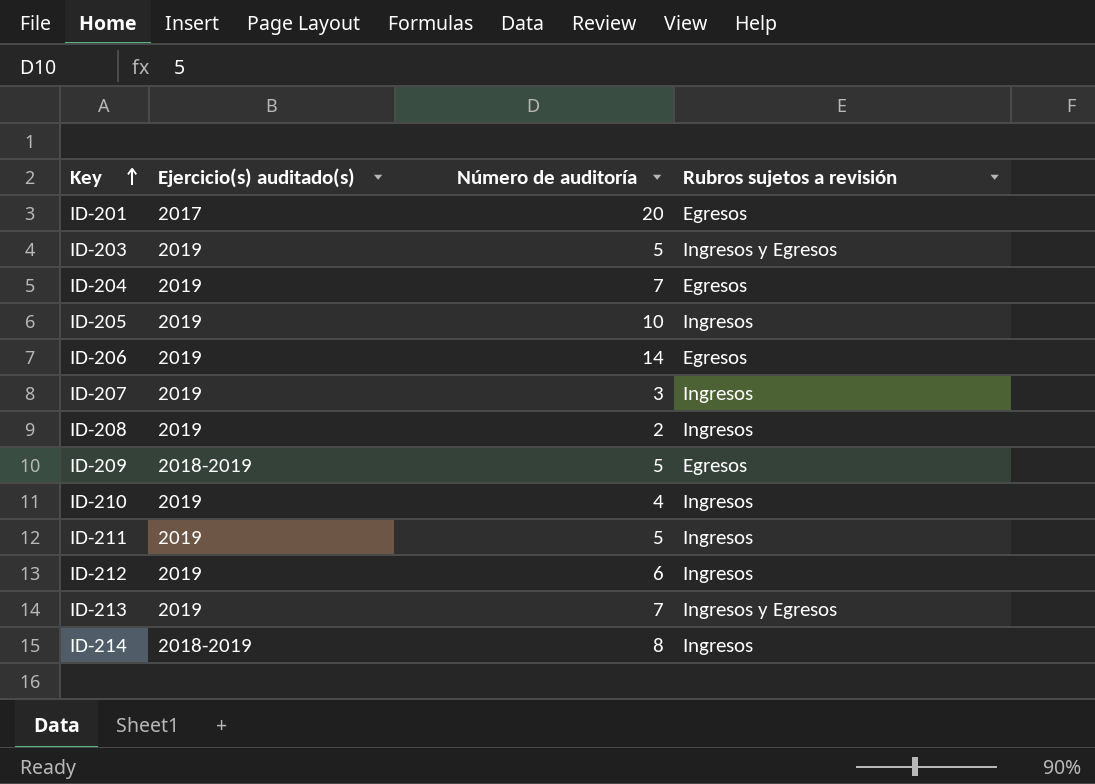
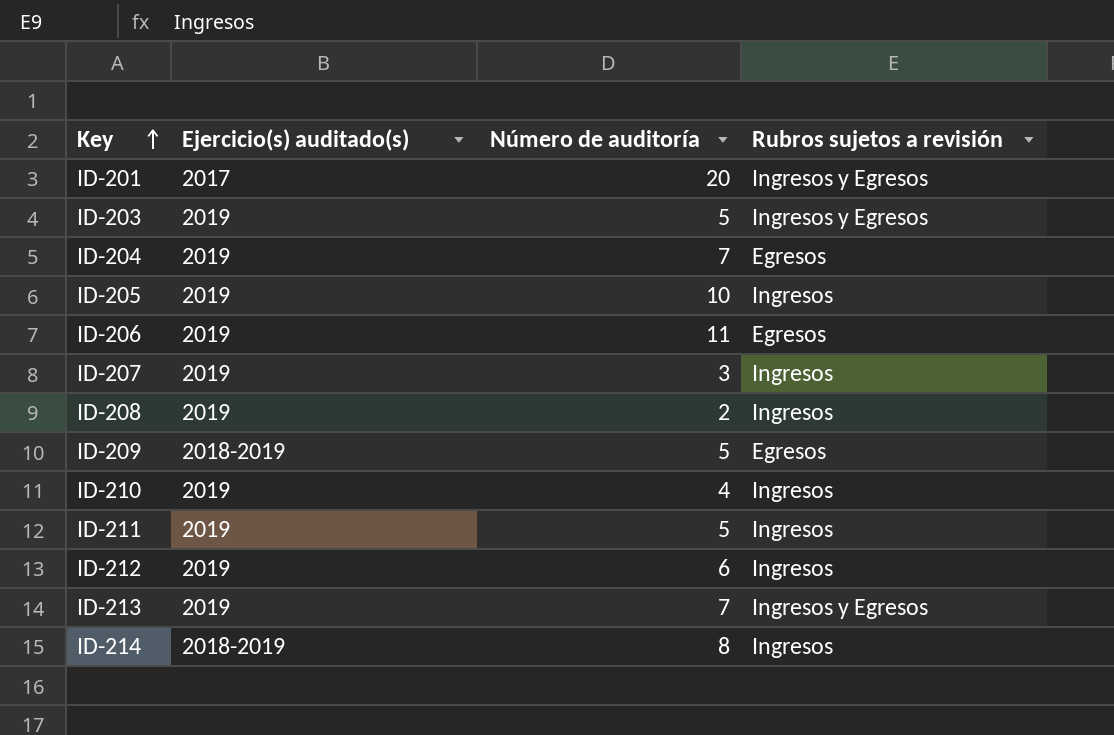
ID-201 | Rubros sujetos a revisión: Egresos -> Ingresos y Egresos
ID-206 | Número de auditoría: 14 -> 11

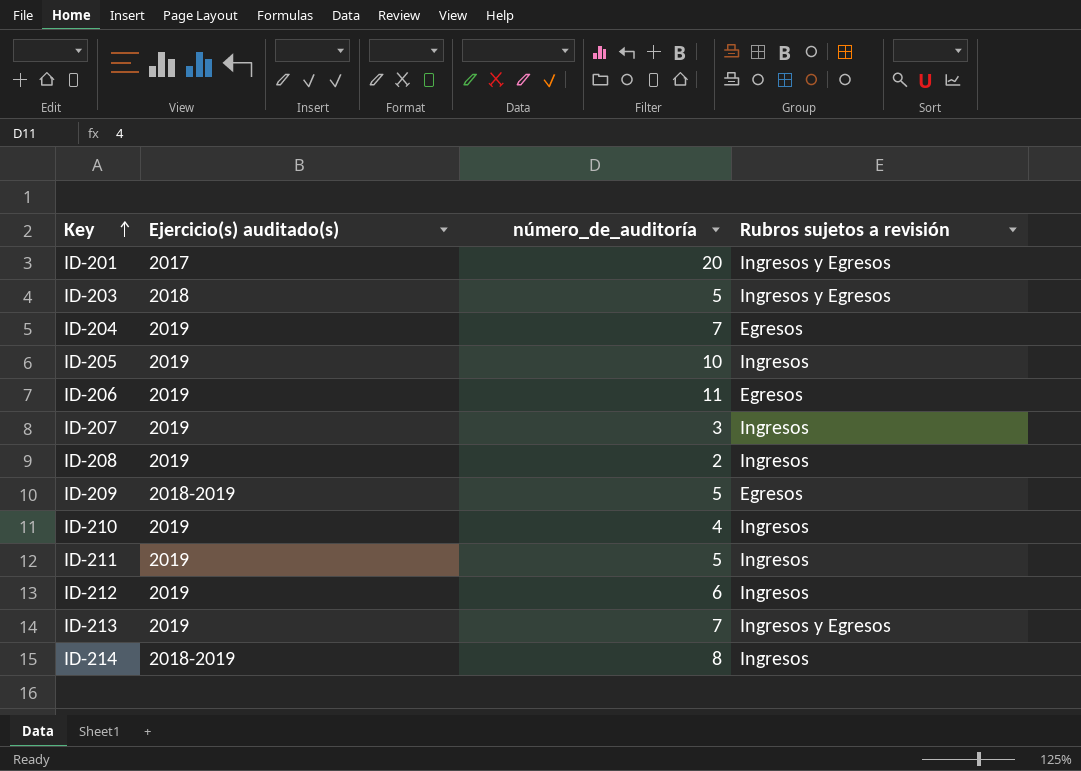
column name: Número de auditoría -> número_de_auditoría
ID-203 | Ejercicio(s) auditado(s): 2019 -> 2018

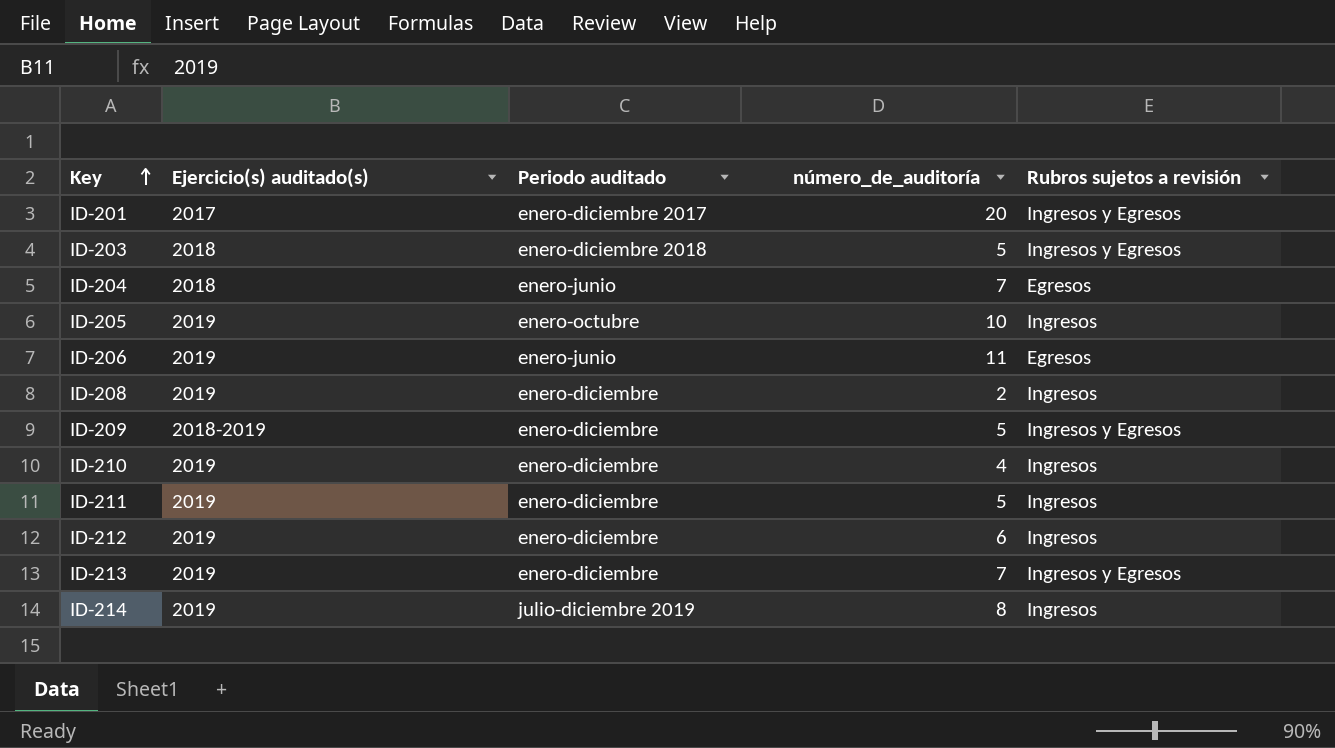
column Periodo auditado | position: none -> 3
row ID-207: 2019 | 3 | Ingresos -> none
ID-204 | Ejercicio(s) auditado(s): 2019 -> 2018
ID-209 | Rubros sujetos a revisión: Egresos -> Ingresos y Egresos
ID-214 | Ejercicio(s) auditado(s): 2018-2019 -> 2019

